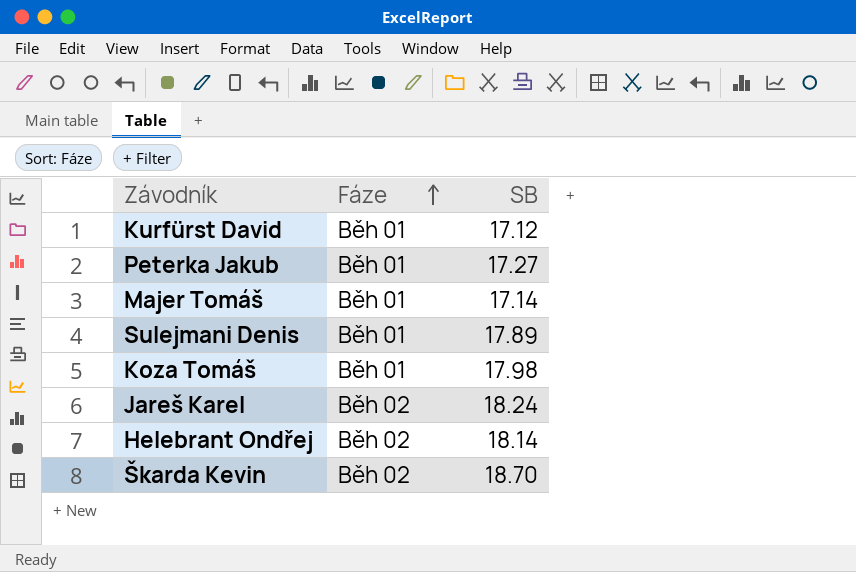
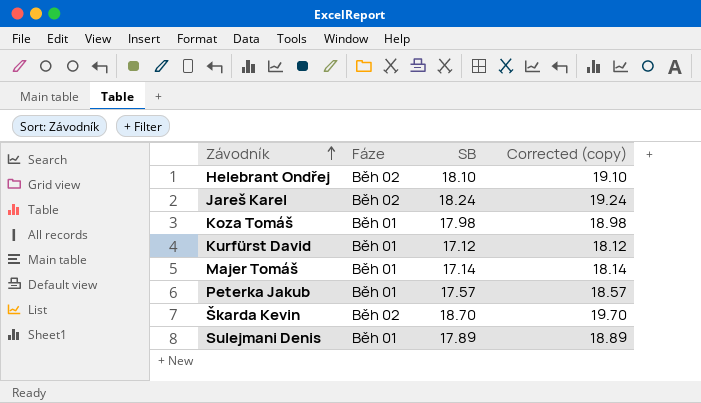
row order: Fáze ascending -> Závodník ascending
column Corrected (copy) | formula: none -> [SB] + 1
Helebrant Ondřej | SB: 18.14 -> 18.10
Peterka Jakub | SB: 17.27 -> 17.57

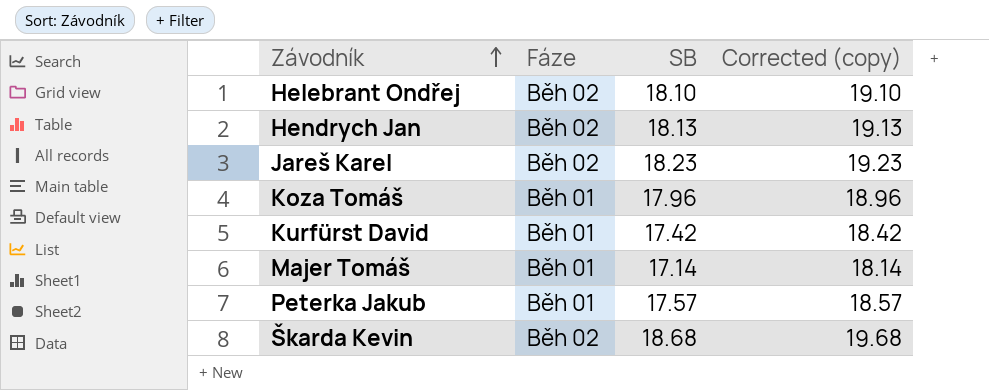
row Sulejmani Denis: Běh 01 | 17.89 | 18.89 -> none
row Hendrych Jan: none -> Běh 02 | 18.13 | 19.13
Jareš Karel | SB: 18.24 -> 18.23
Jareš Karel | Corrected (copy): 19.24 -> 19.23
Koza Tomáš | SB: 17.98 -> 17.96
Koza Tomáš | Corrected (copy): 18.98 -> 18.96
Kurfürst David | SB: 17.12 -> 17.42
Kurfürst David | Corrected (copy): 18.12 -> 18.42
Škarda Kevin | SB: 18.70 -> 18.68
Škarda Kevin | Corrected (copy): 19.70 -> 19.68

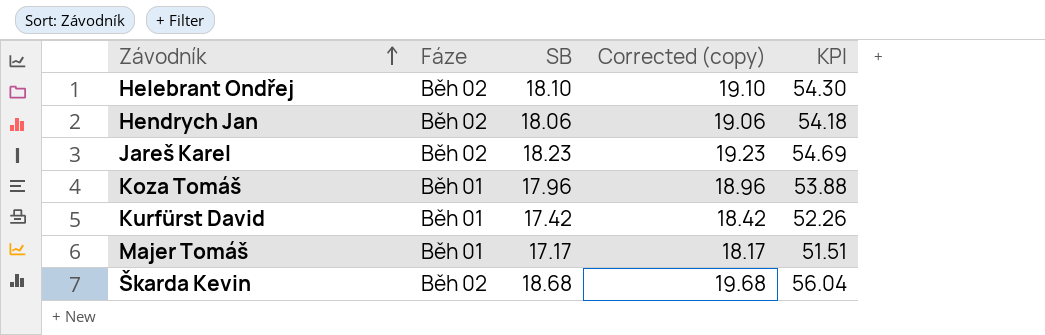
column KPI | formula: none -> [SB] * 3
row Peterka Jakub: Běh 01 | 17.57 | 18.57 -> none
Hendrych Jan | SB: 18.13 -> 18.06
Hendrych Jan | Corrected (copy): 19.13 -> 19.06
Majer Tomáš | SB: 17.14 -> 17.17
Majer Tomáš | Corrected (copy): 18.14 -> 18.17

